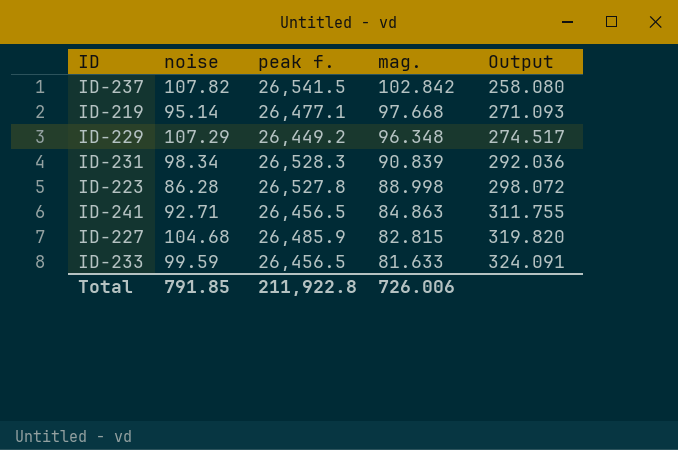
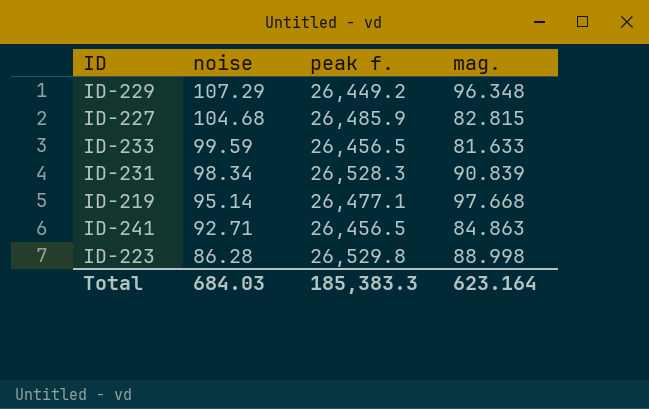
row order: mag. descending -> noise descending
column Output | formula: [peak f.] / [mag.] -> none
row ID-237: 107.82 | 26,541.5 | 102.842 | 258.080 -> none
ID-223 | peak f.: 26,527.8 -> 26,529.8
Total | noise: 791.85 -> 684.03
Total | peak f.: 211,922.8 -> 185,383.3
Total | mag.: 726.006 -> 623.164

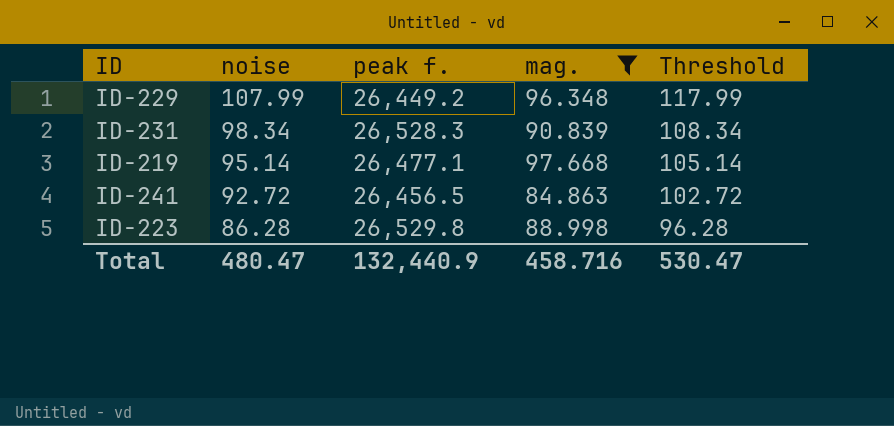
filter: none -> mag. >= 84.863
column Threshold | formula: none -> [noise] + 10
ID-229 | noise: 107.29 -> 107.99
ID-241 | noise: 92.71 -> 92.72
Total | noise: 684.03 -> 480.47
Total | peak f.: 185,383.3 -> 132,440.9
Total | mag.: 623.164 -> 458.716

